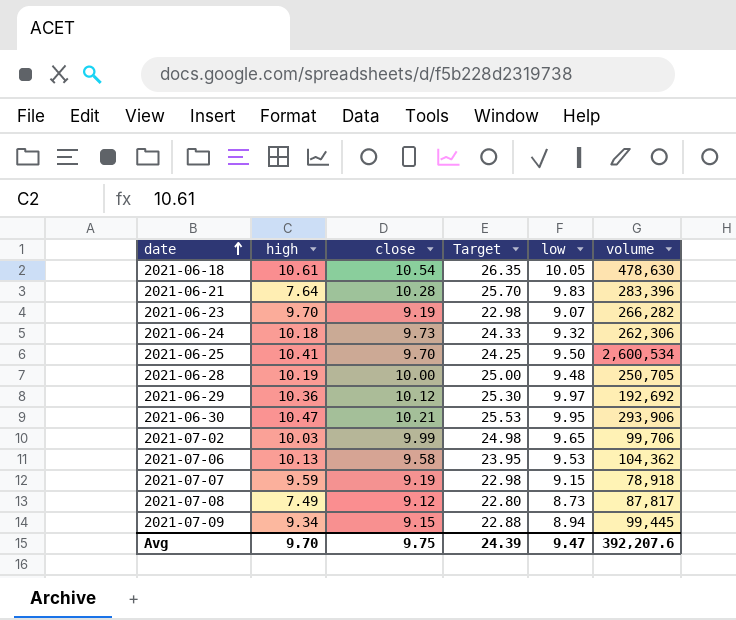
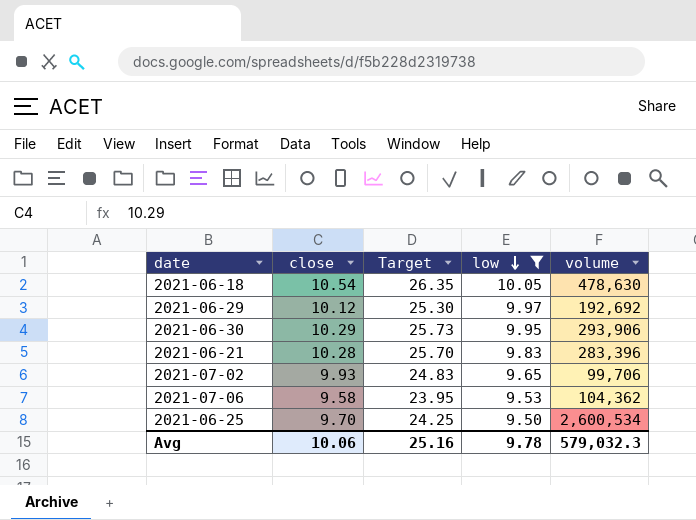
filter: none -> low >= 9.50
row order: date ascending -> low descending
column high | position: 2 -> none
2021-06-30 | close: 10.21 -> 10.29
2021-06-30 | Target: 25.53 -> 25.73
2021-07-02 | close: 9.99 -> 9.93
2021-07-02 | Target: 24.98 -> 24.83
Avg | close: 9.75 -> 10.06
Avg | Target: 24.39 -> 25.16
Avg | low: 9.47 -> 9.78
Avg | volume: 392,207.6 -> 579,032.3

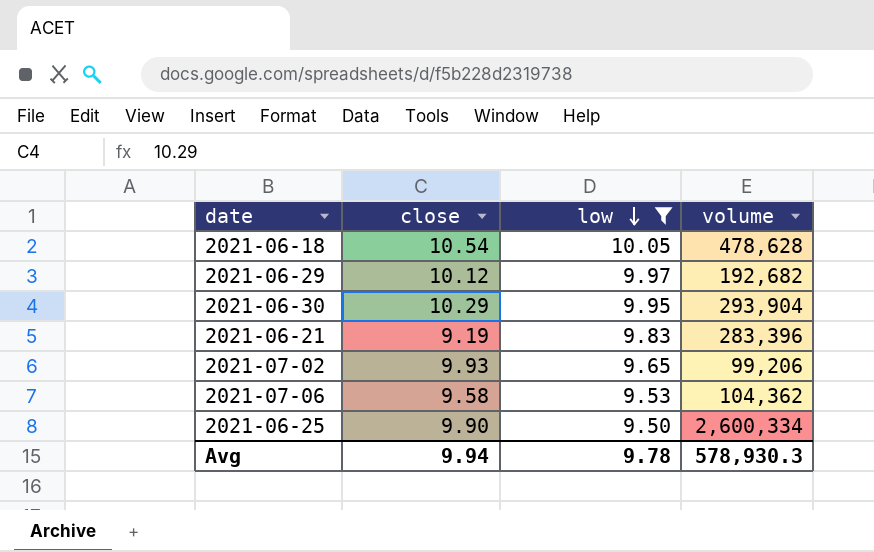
column Target | formula: [close] * 2.5 -> none
2021-06-18 | volume: 478,630 -> 478,628
2021-06-29 | volume: 192,692 -> 192,682
2021-06-30 | volume: 293,906 -> 293,904
2021-06-21 | close: 10.28 -> 9.19
2021-07-02 | volume: 99,706 -> 99,206
2021-06-25 | close: 9.70 -> 9.90
2021-06-25 | volume: 2,600,534 -> 2,600,334
Avg | close: 10.06 -> 9.94
Avg | volume: 579,032.3 -> 578,930.3

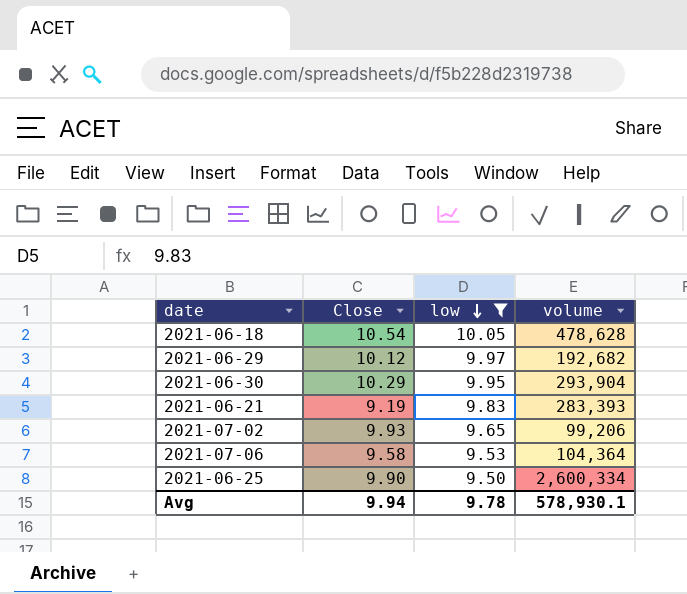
column name: close -> Close
2021-06-21 | volume: 283,396 -> 283,393
2021-07-06 | volume: 104,362 -> 104,364
Avg | volume: 578,930.3 -> 578,930.1

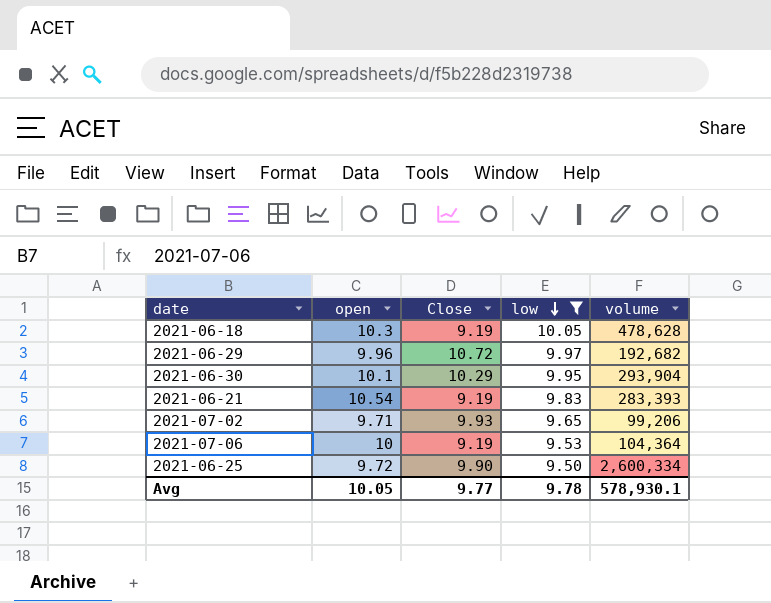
column open | position: none -> 2
2021-06-18 | Close: 10.54 -> 9.19
2021-06-29 | Close: 10.12 -> 10.72
2021-07-06 | Close: 9.58 -> 9.19
Avg | Close: 9.94 -> 9.77

